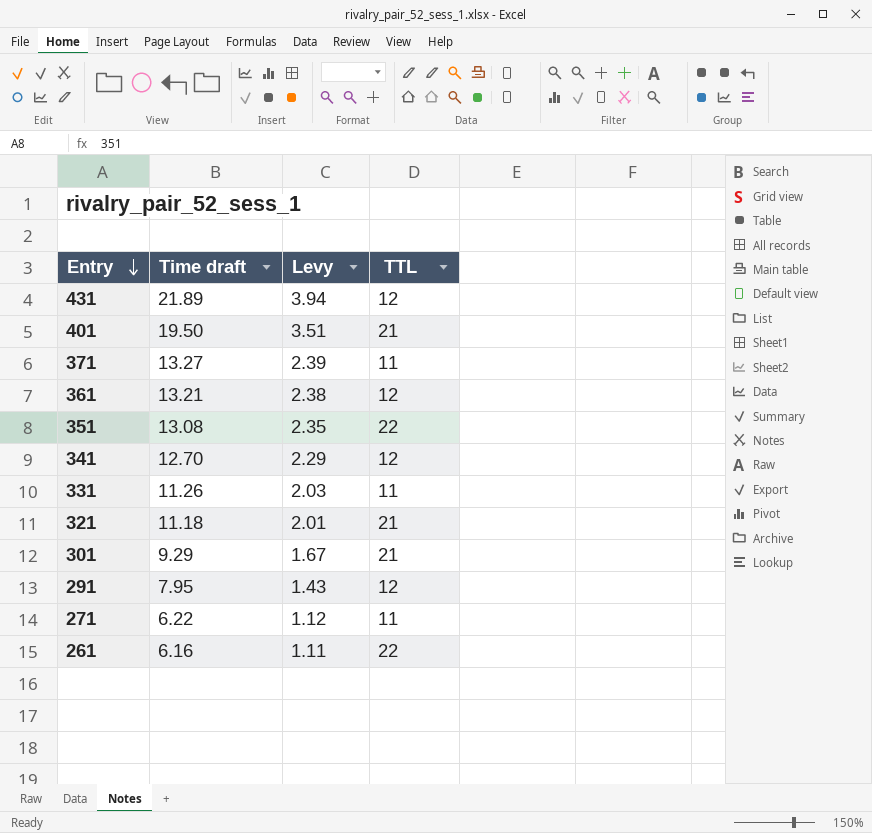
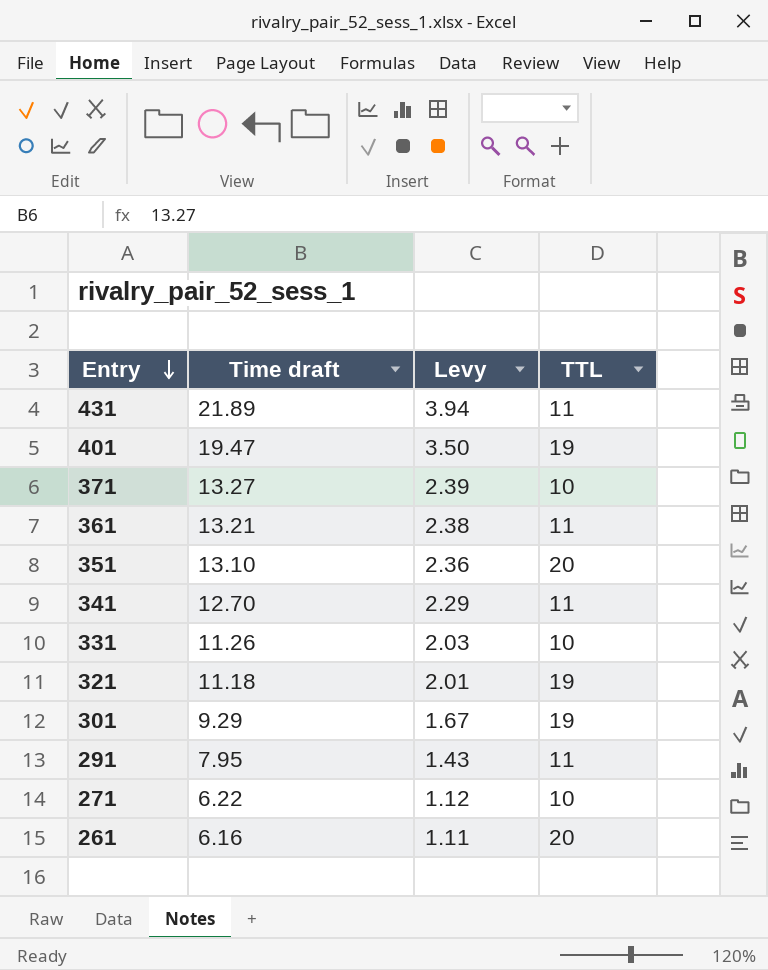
431 | TTL: 12 -> 11
401 | Time draft: 19.50 -> 19.47
401 | Levy: 3.51 -> 3.50
401 | TTL: 21 -> 19
371 | TTL: 11 -> 10
361 | TTL: 12 -> 11
351 | Time draft: 13.08 -> 13.10
351 | Levy: 2.35 -> 2.36
351 | TTL: 22 -> 20
341 | TTL: 12 -> 11
331 | TTL: 11 -> 10
321 | TTL: 21 -> 19
301 | TTL: 21 -> 19
291 | TTL: 12 -> 11
271 | TTL: 11 -> 10
261 | TTL: 22 -> 20

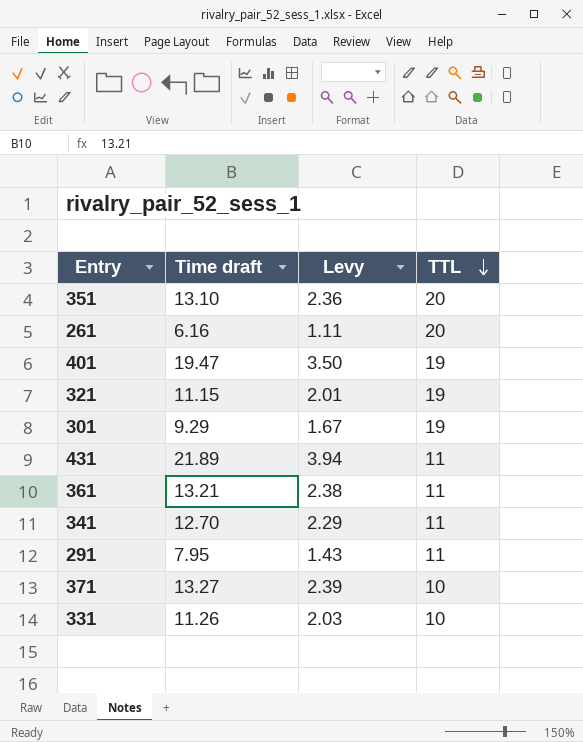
row order: Entry descending -> TTL descending
row 271: 6.22 | 1.12 | 10 -> none
321 | Time draft: 11.18 -> 11.15

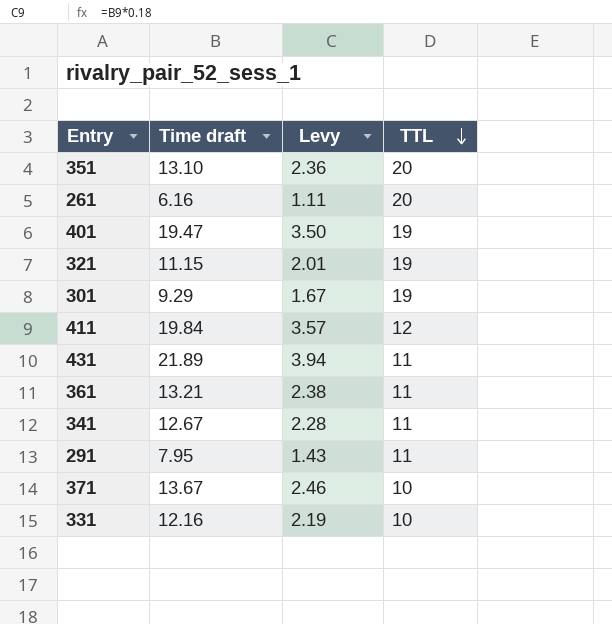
row 411: none -> 19.84 | 3.57 | 12
341 | Time draft: 12.70 -> 12.67
341 | Levy: 2.29 -> 2.28
371 | Time draft: 13.27 -> 13.67
371 | Levy: 2.39 -> 2.46
331 | Time draft: 11.26 -> 12.16
331 | Levy: 2.03 -> 2.19

